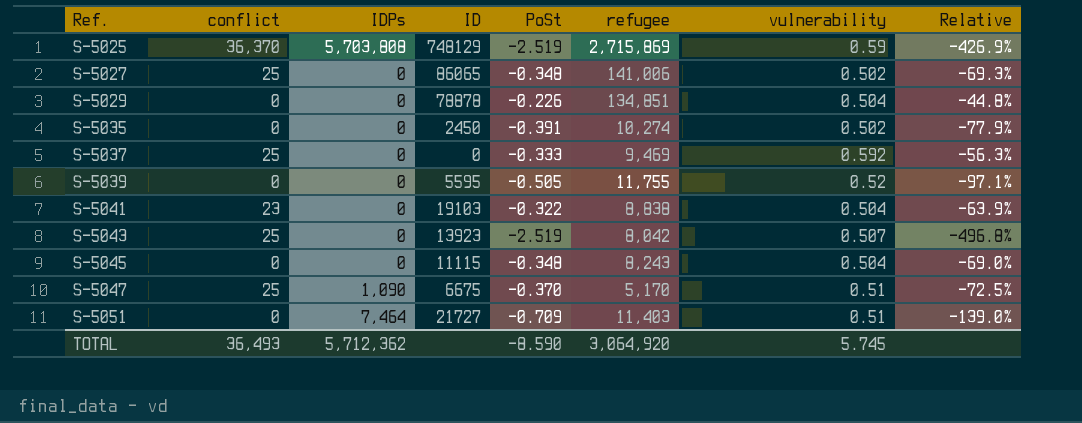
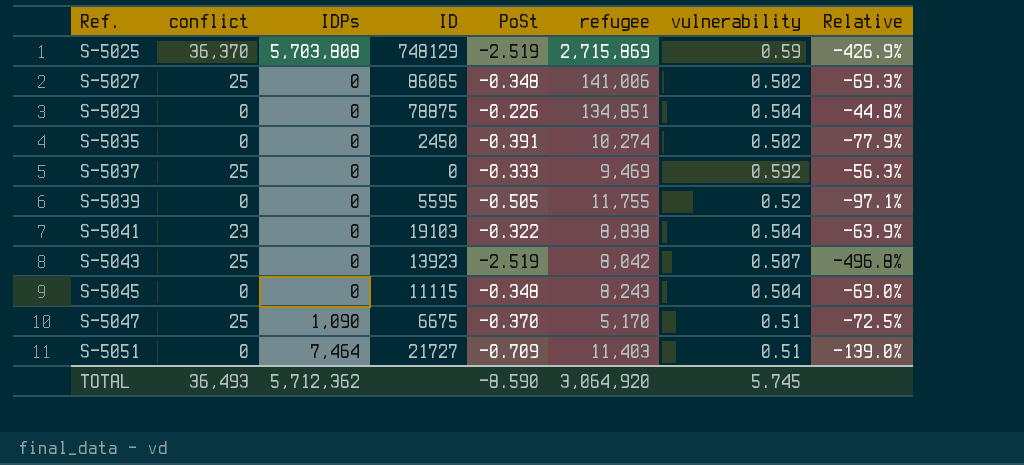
S-5029 | ID: 78878 -> 78875

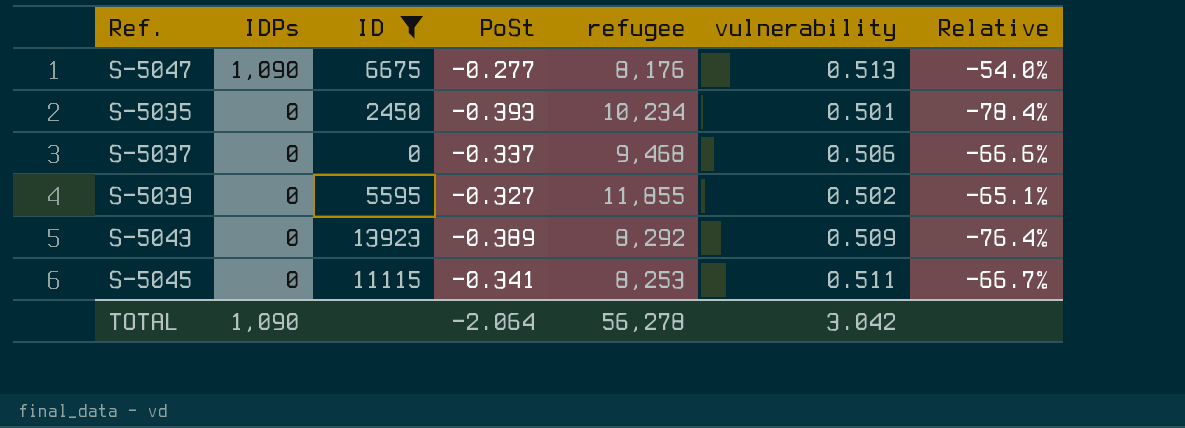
filter: none -> ID <= 13923
row order: Ref. ascending -> IDPs descending
column conflict | position: 2 -> none
S-5047 | PoSt: -0.370 -> -0.277
S-5047 | refugee: 5,170 -> 8,176
S-5047 | vulnerability: 0.51 -> 0.513
S-5047 | Relative: -72.5% -> -54.0%
S-5035 | PoSt: -0.391 -> -0.393
S-5035 | refugee: 10,274 -> 10,234
S-5035 | vulnerability: 0.502 -> 0.501
S-5035 | Relative: -77.9% -> -78.4%
S-5037 | PoSt: -0.333 -> -0.337
S-5037 | refugee: 9,469 -> 9,468
S-5037 | vulnerability: 0.592 -> 0.506
S-5037 | Relative: -56.3% -> -66.6%
S-5039 | PoSt: -0.505 -> -0.327
S-5039 | refugee: 11,755 -> 11,855
S-5039 | vulnerability: 0.52 -> 0.502
S-5039 | Relative: -97.1% -> -65.1%
S-5043 | PoSt: -2.519 -> -0.389
S-5043 | refugee: 8,042 -> 8,292
S-5043 | vulnerability: 0.507 -> 0.509
S-5043 | Relative: -496.8% -> -76.4%
S-5045 | PoSt: -0.348 -> -0.341
S-5045 | refugee: 8,243 -> 8,253
S-5045 | vulnerability: 0.504 -> 0.511
S-5045 | Relative: -69.0% -> -66.7%
TOTAL | IDPs: 5,712,362 -> 1,090
TOTAL | PoSt: -8.590 -> -2.064
TOTAL | refugee: 3,064,920 -> 56,278
TOTAL | vulnerability: 5.745 -> 3.042

